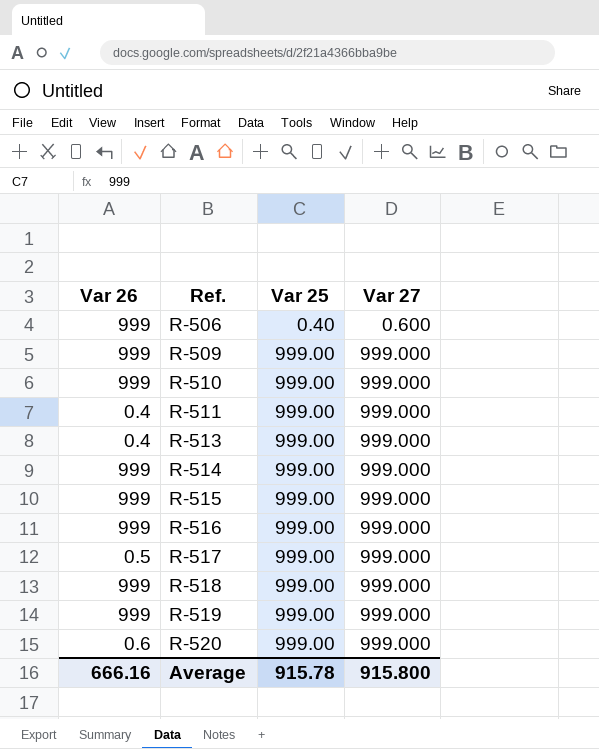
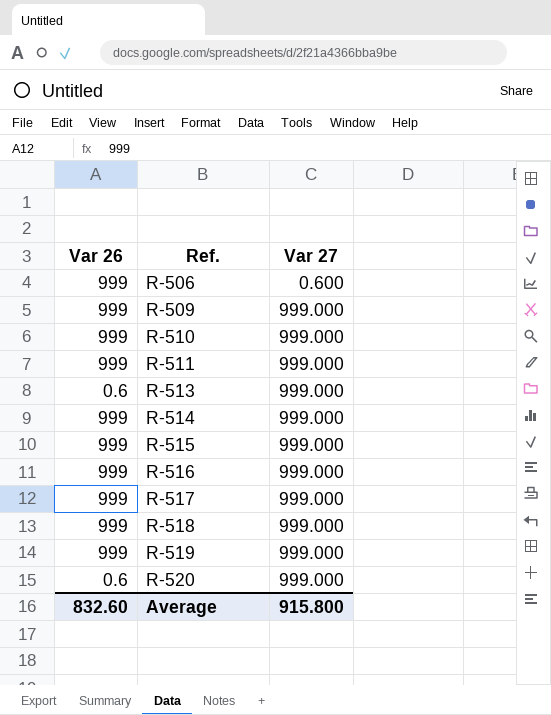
column Var 25 | position: 3 -> none
R-511 | Var 26: 0.4 -> 999
R-513 | Var 26: 0.4 -> 0.6
R-517 | Var 26: 0.5 -> 999
Average | Var 26: 666.16 -> 832.60

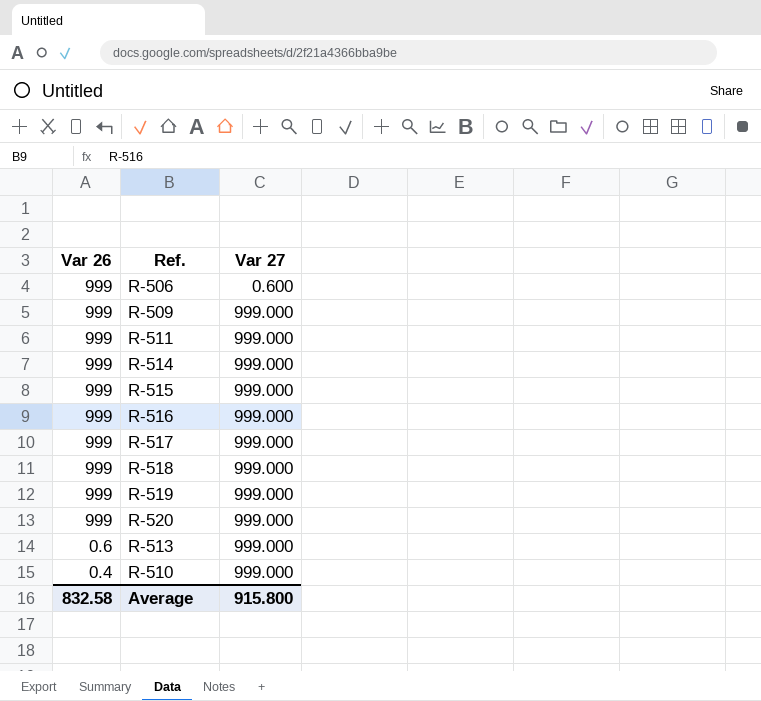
row order: Ref. ascending -> Var 26 descending
R-520 | Var 26: 0.6 -> 999
R-510 | Var 26: 999 -> 0.4
Average | Var 26: 832.60 -> 832.58

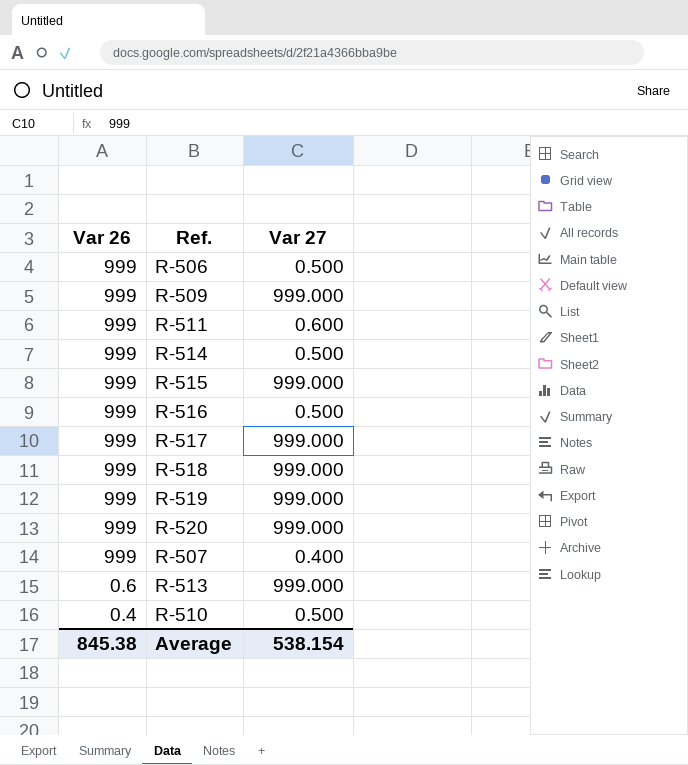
R-506 | Var 27: 0.600 -> 0.500
R-511 | Var 27: 999.000 -> 0.600
R-514 | Var 27: 999.000 -> 0.500
R-516 | Var 27: 999.000 -> 0.500
row R-507: none -> 999 | 0.400
R-510 | Var 27: 999.000 -> 0.500
Average | Var 26: 832.58 -> 845.38
Average | Var 27: 915.800 -> 538.154

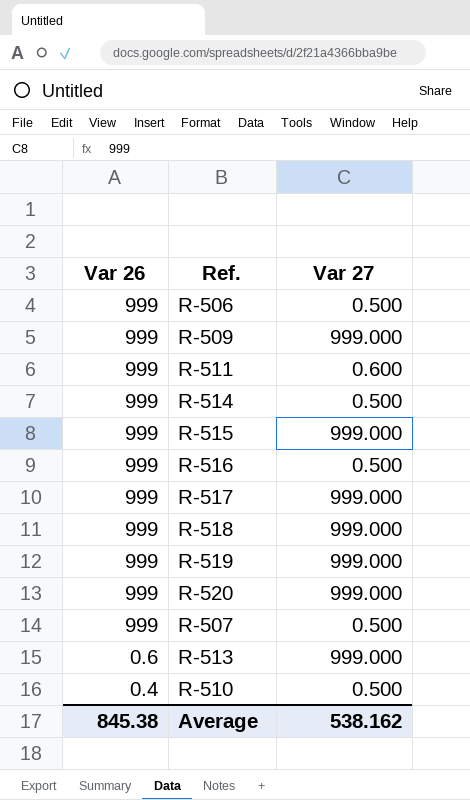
R-507 | Var 27: 0.400 -> 0.500
Average | Var 27: 538.154 -> 538.162

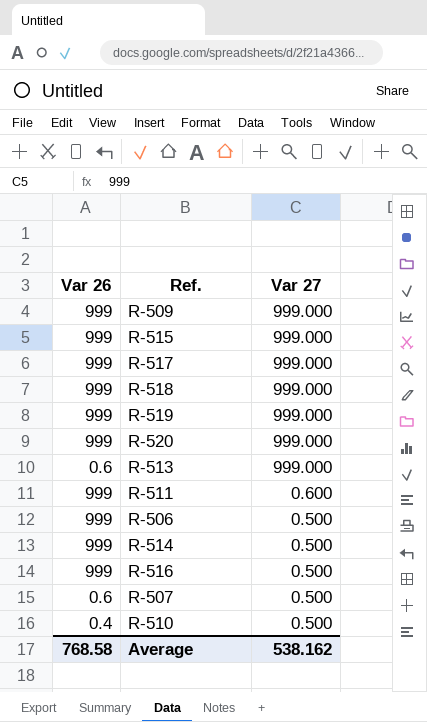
row order: Var 26 descending -> Var 27 descending
R-507 | Var 26: 999 -> 0.6
Average | Var 26: 845.38 -> 768.58

